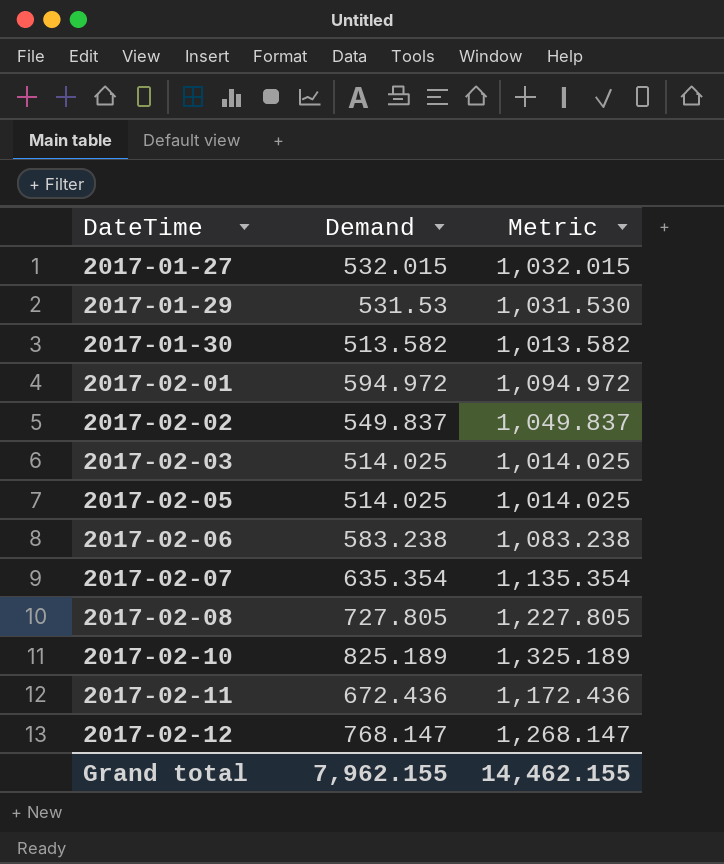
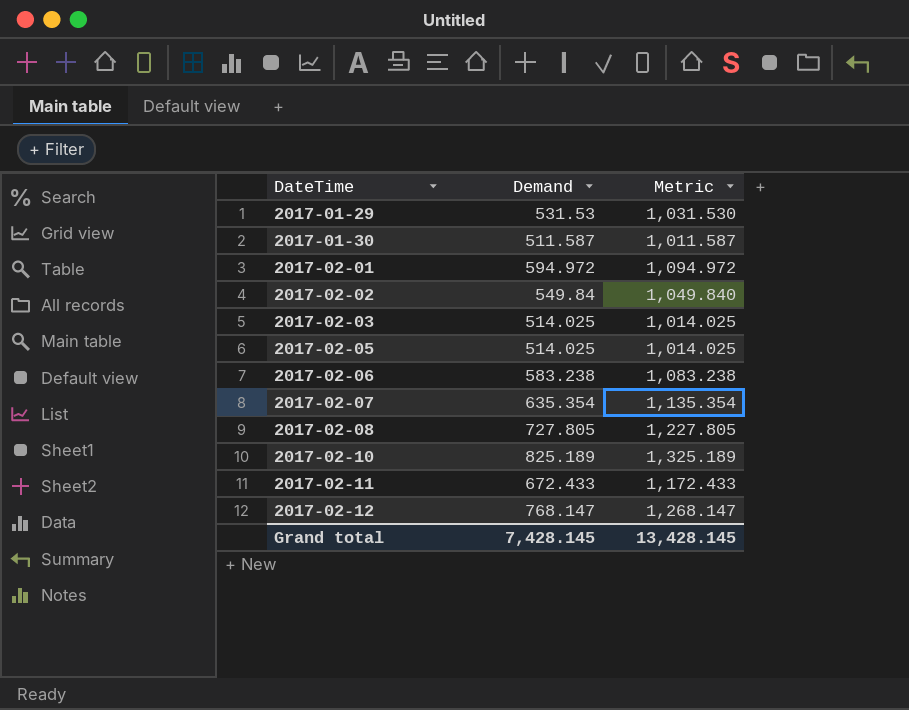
row 2017-01-27: 532.015 | 1,032.015 -> none
2017-01-30 | Demand: 513.582 -> 511.587
2017-01-30 | Metric: 1,013.582 -> 1,011.587
2017-02-02 | Demand: 549.837 -> 549.84
2017-02-02 | Metric: 1,049.837 -> 1,049.840
2017-02-11 | Demand: 672.436 -> 672.433
2017-02-11 | Metric: 1,172.436 -> 1,172.433
Grand total | Demand: 7,962.155 -> 7,428.145
Grand total | Metric: 14,462.155 -> 13,428.145

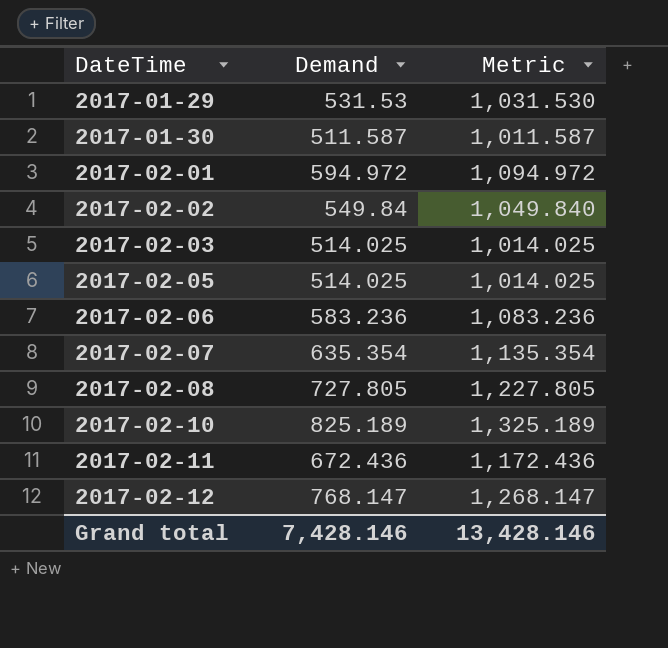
2017-02-06 | Demand: 583.238 -> 583.236
2017-02-06 | Metric: 1,083.238 -> 1,083.236
2017-02-11 | Demand: 672.433 -> 672.436
2017-02-11 | Metric: 1,172.433 -> 1,172.436
Grand total | Demand: 7,428.145 -> 7,428.146
Grand total | Metric: 13,428.145 -> 13,428.146

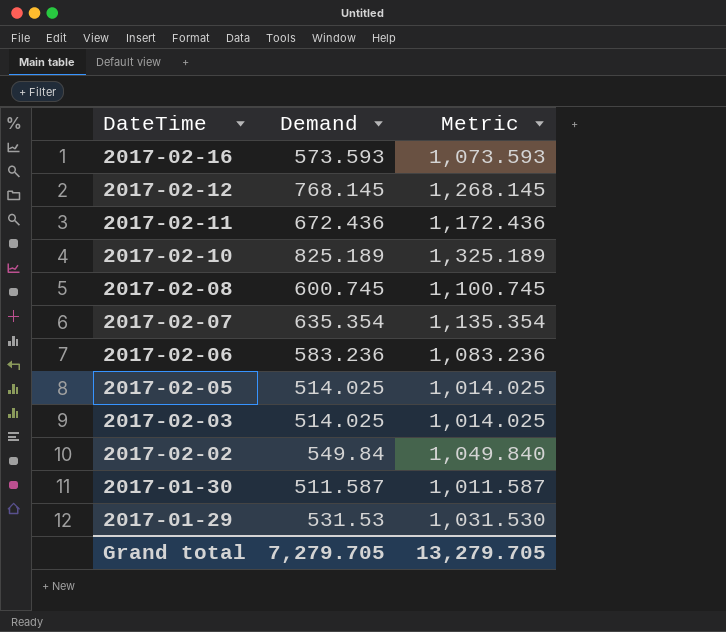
row order: DateTime ascending -> DateTime descending
row 2017-02-01: 594.972 | 1,094.972 -> none
row 2017-02-16: none -> 573.593 | 1,073.593
2017-02-12 | Demand: 768.147 -> 768.145
2017-02-12 | Metric: 1,268.147 -> 1,268.145
2017-02-08 | Demand: 727.805 -> 600.745
2017-02-08 | Metric: 1,227.805 -> 1,100.745
Grand total | Demand: 7,428.146 -> 7,279.705
Grand total | Metric: 13,428.146 -> 13,279.705

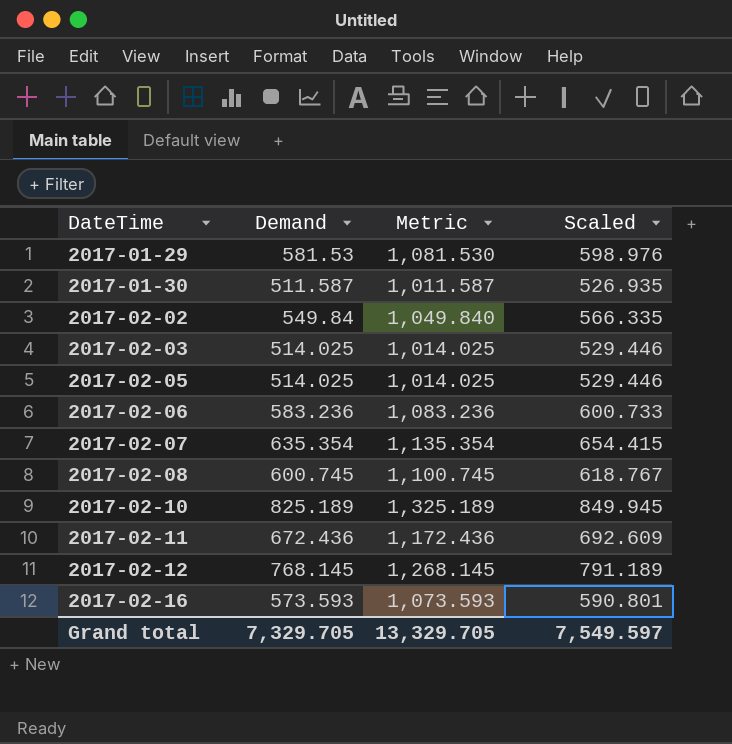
row order: DateTime descending -> DateTime ascending
column Scaled | formula: none -> [Demand] * 1.03
2017-01-29 | Demand: 531.53 -> 581.53
2017-01-29 | Metric: 1,031.530 -> 1,081.530
Grand total | Demand: 7,279.705 -> 7,329.705
Grand total | Metric: 13,279.705 -> 13,329.705

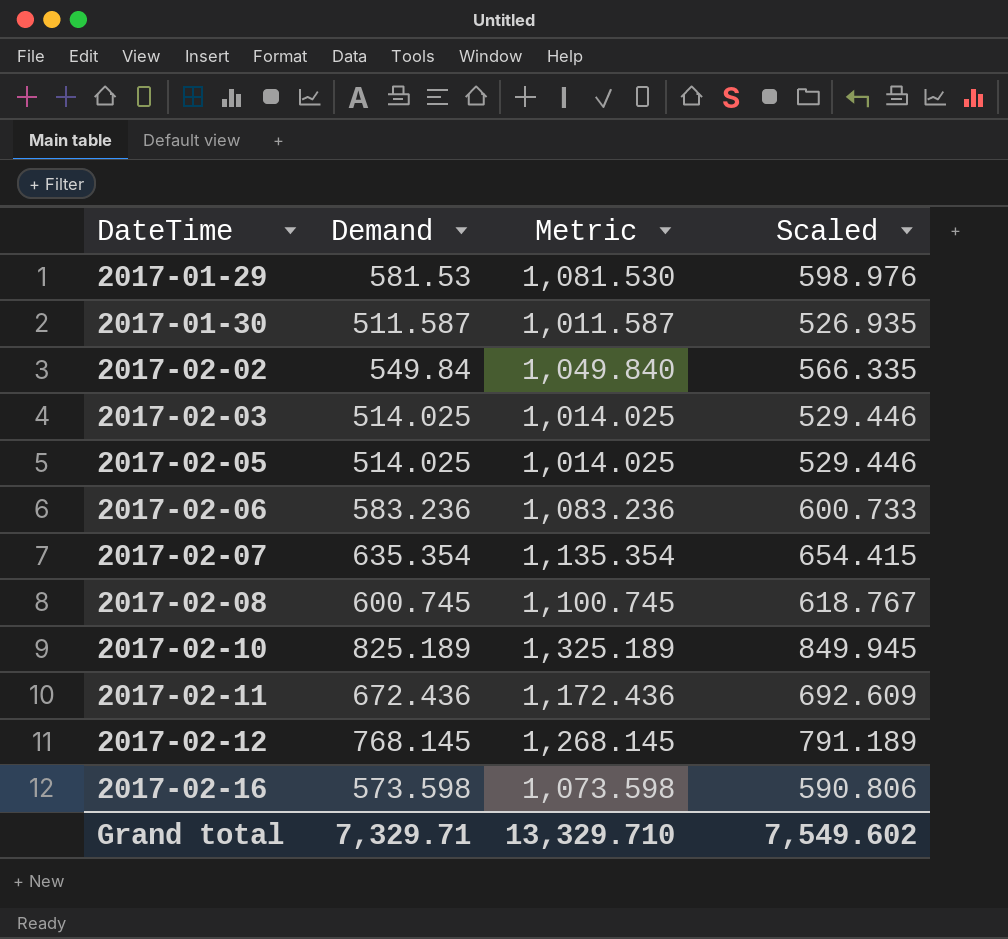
2017-02-16 | Demand: 573.593 -> 573.598
2017-02-16 | Metric: 1,073.593 -> 1,073.598
2017-02-16 | Scaled: 590.801 -> 590.806
Grand total | Demand: 7,329.705 -> 7,329.71
Grand total | Metric: 13,329.705 -> 13,329.710
Grand total | Scaled: 7,549.597 -> 7,549.602

